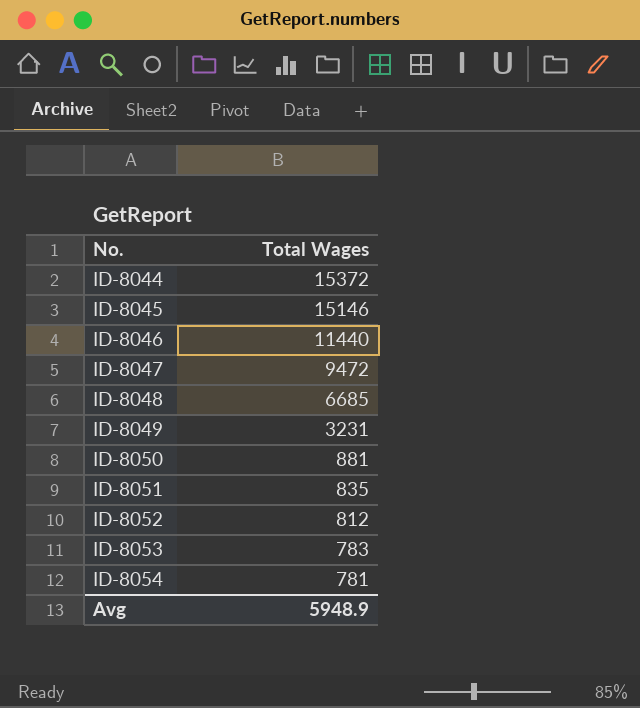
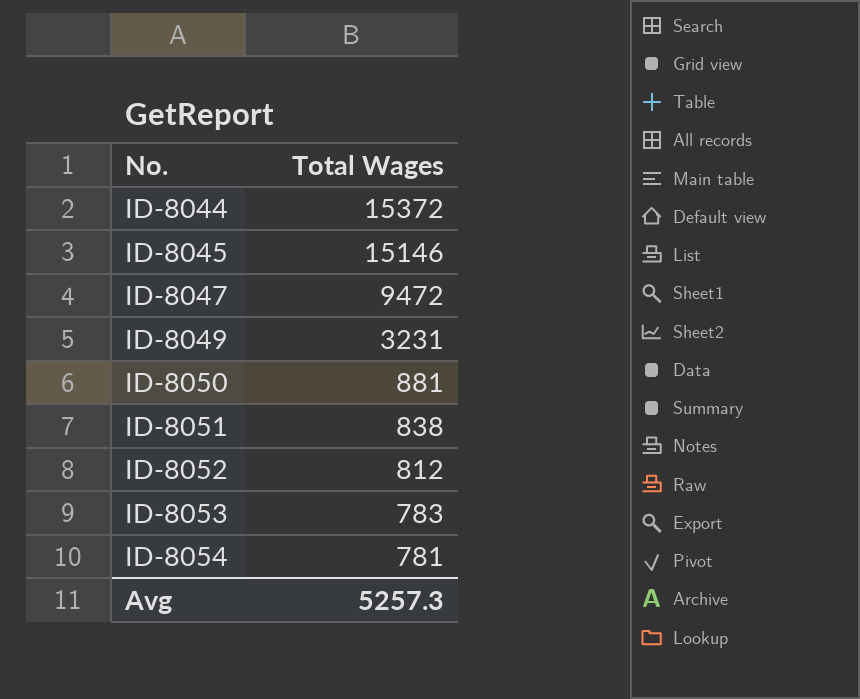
row ID-8046: 11440 -> none
row ID-8048: 6685 -> none
ID-8051 | Total Wages: 835 -> 838
Avg | Total Wages: 5948.9 -> 5257.3

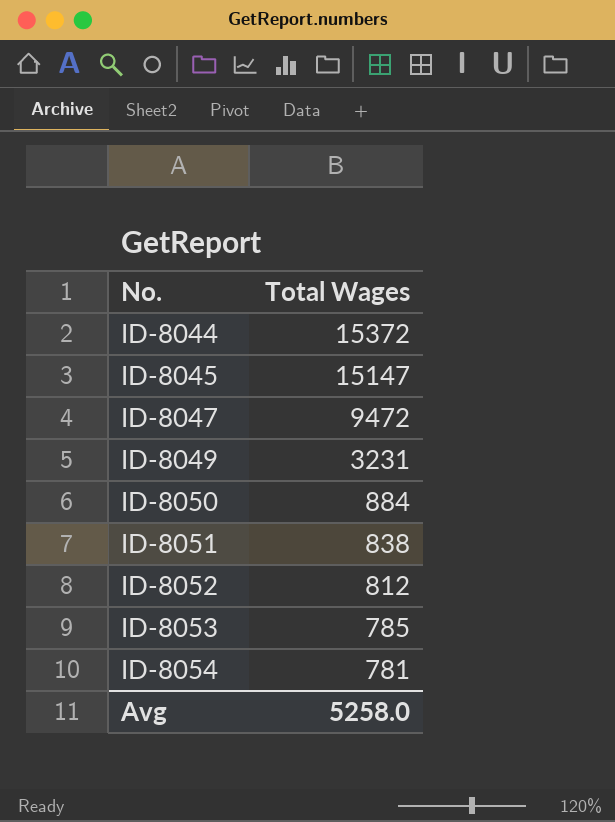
ID-8045 | Total Wages: 15146 -> 15147
ID-8050 | Total Wages: 881 -> 884
ID-8053 | Total Wages: 783 -> 785
Avg | Total Wages: 5257.3 -> 5258.0

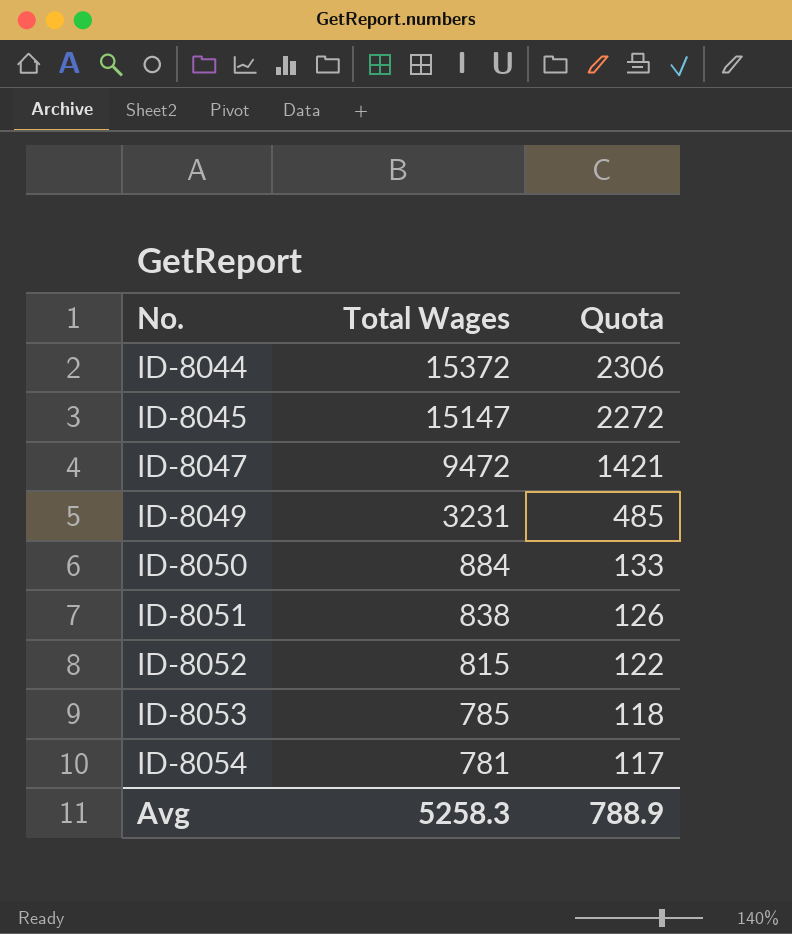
column Quota | formula: none -> [Total Wages] * 0.15
ID-8052 | Total Wages: 812 -> 815
Avg | Total Wages: 5258.0 -> 5258.3

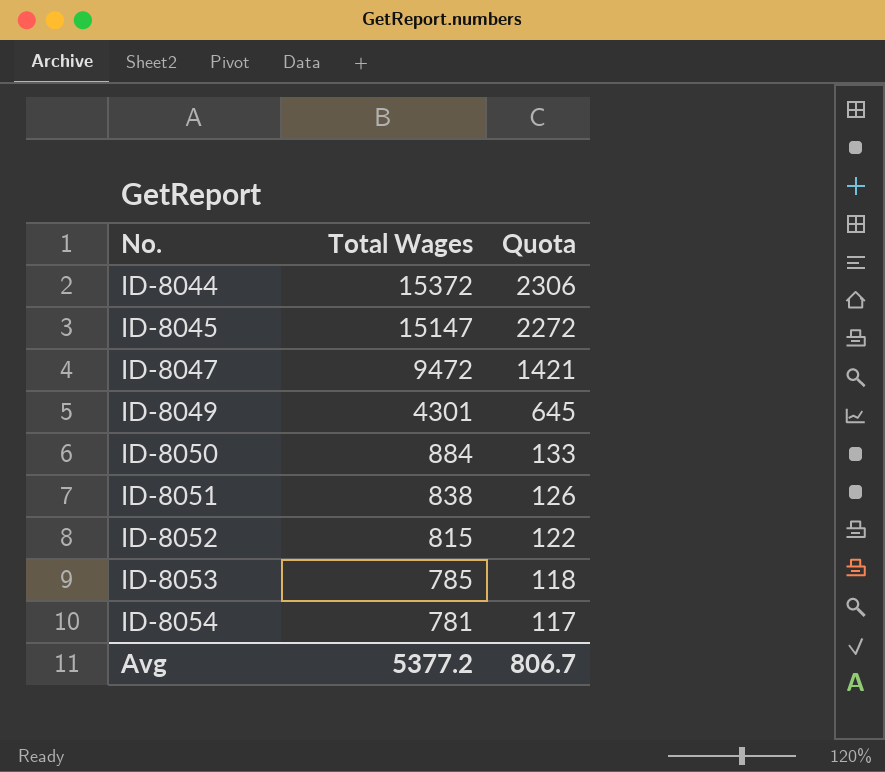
ID-8049 | Total Wages: 3231 -> 4301
ID-8049 | Quota: 485 -> 645
Avg | Total Wages: 5258.3 -> 5377.2
Avg | Quota: 788.9 -> 806.7

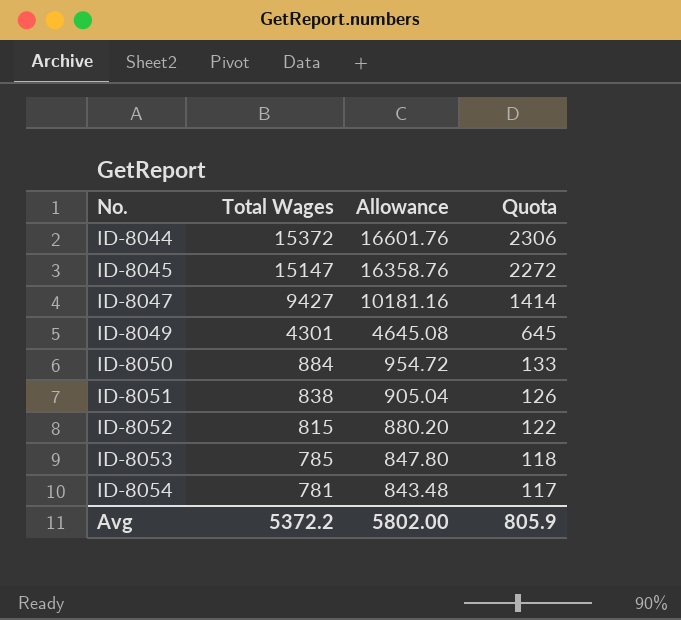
column Allowance | formula: none -> [Total Wages] * 1.08
ID-8047 | Total Wages: 9472 -> 9427
ID-8047 | Quota: 1421 -> 1414
Avg | Total Wages: 5377.2 -> 5372.2
Avg | Quota: 806.7 -> 805.9

